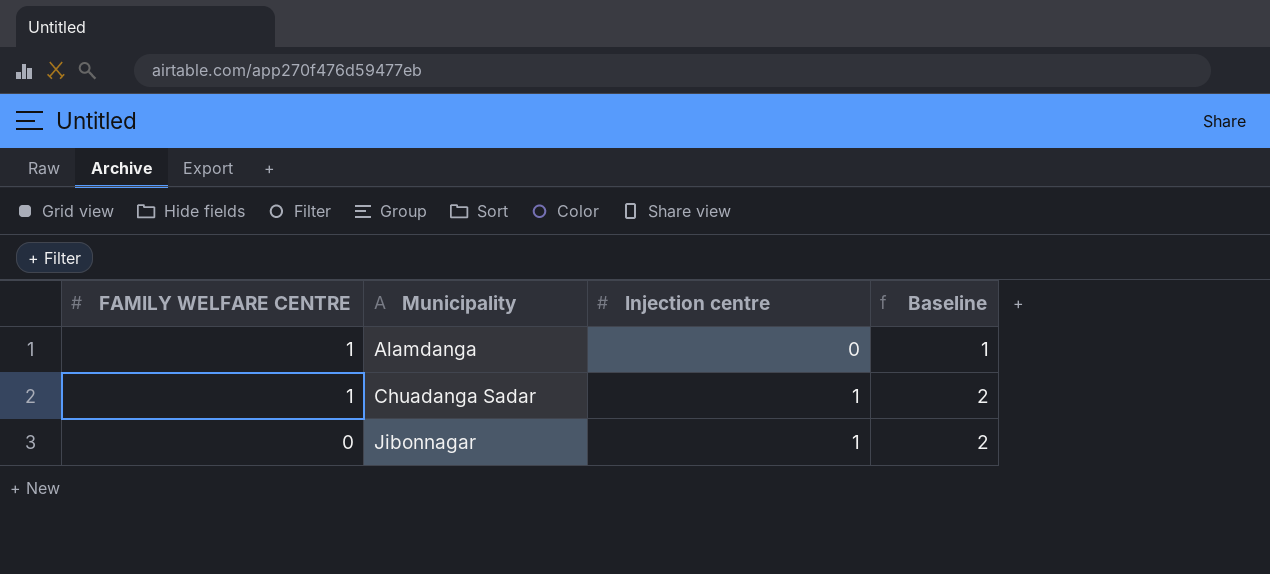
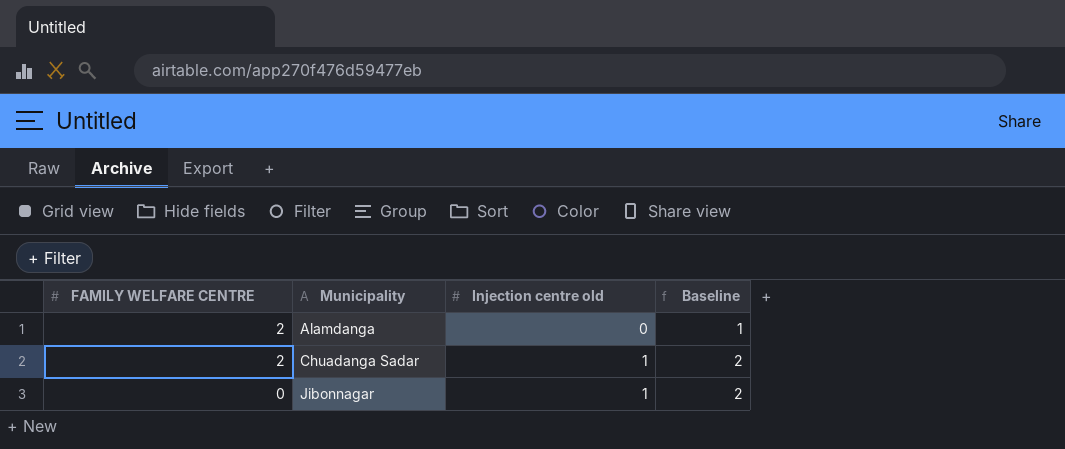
column name: Injection centre -> Injection centre old
Alamdanga | FAMILY WELFARE CENTRE: 1 -> 2
Chuadanga Sadar | FAMILY WELFARE CENTRE: 1 -> 2

